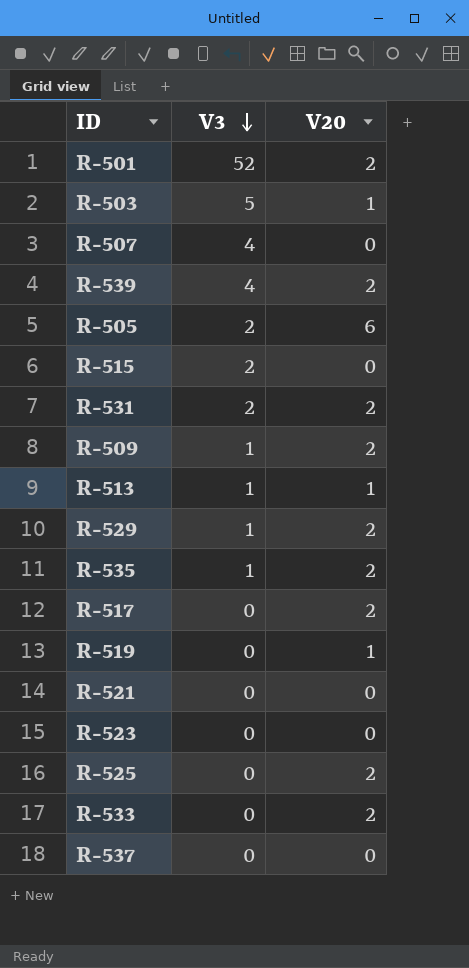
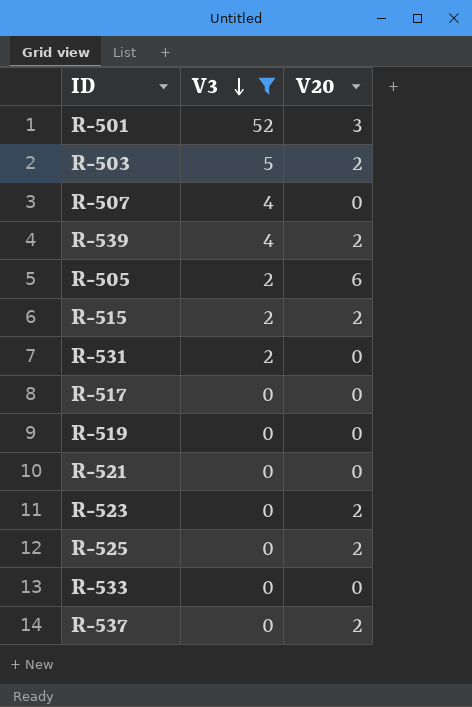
filter: none -> V3 != 1
R-501 | V20: 2 -> 3
R-503 | V20: 1 -> 2
R-515 | V20: 0 -> 2
R-531 | V20: 2 -> 0
R-517 | V20: 2 -> 0
R-519 | V20: 1 -> 0
R-523 | V20: 0 -> 2
R-533 | V20: 2 -> 0
R-537 | V20: 0 -> 2

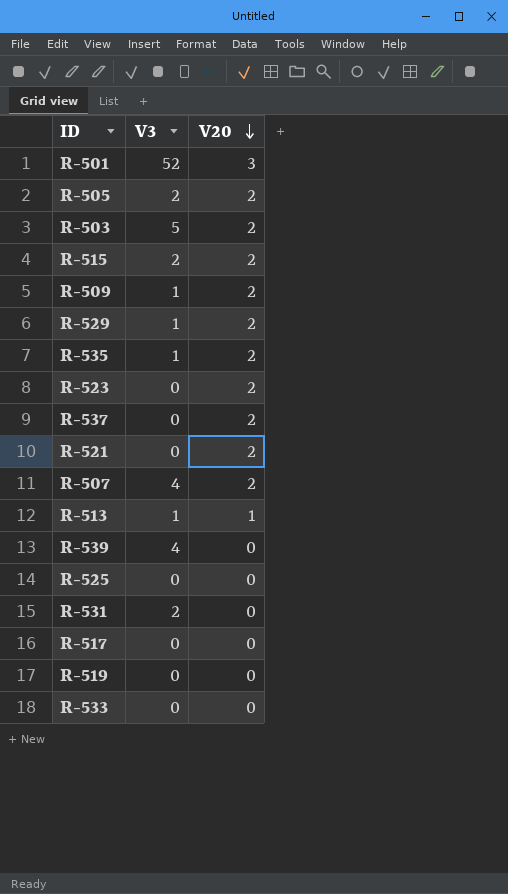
filter: V3 != 1 -> none
row order: V3 descending -> V20 descending
R-505 | V20: 6 -> 2
R-521 | V20: 0 -> 2
R-507 | V20: 0 -> 2
R-539 | V20: 2 -> 0
R-525 | V20: 2 -> 0

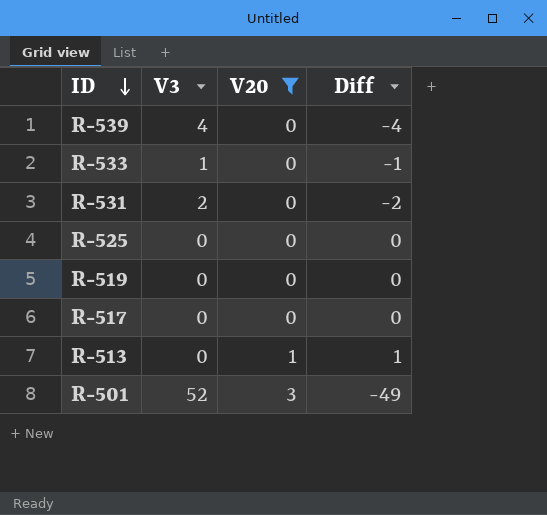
filter: none -> V20 != 2
row order: V20 descending -> ID descending
column Diff | formula: none -> [V20] - [V3]
R-533 | V3: 0 -> 1
R-513 | V3: 1 -> 0

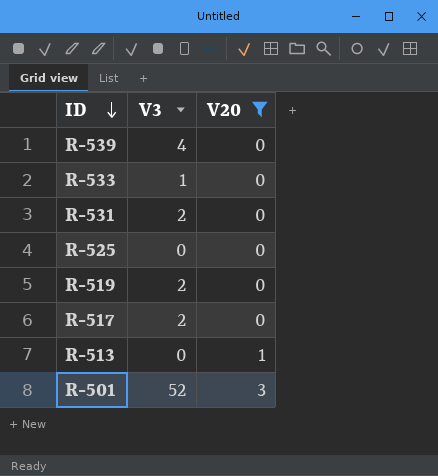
column Diff | formula: [V20] - [V3] -> none
R-519 | V3: 0 -> 2
R-517 | V3: 0 -> 2

